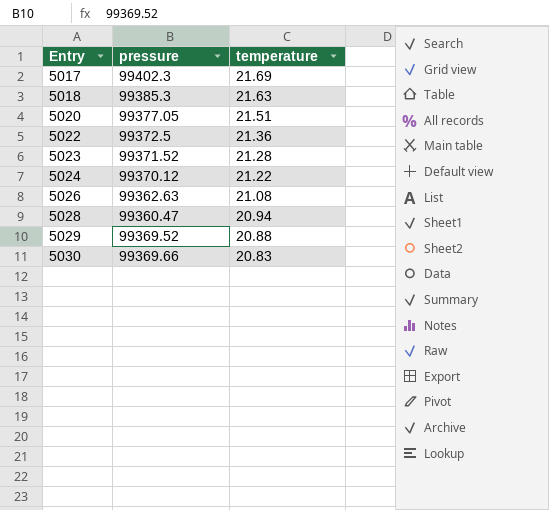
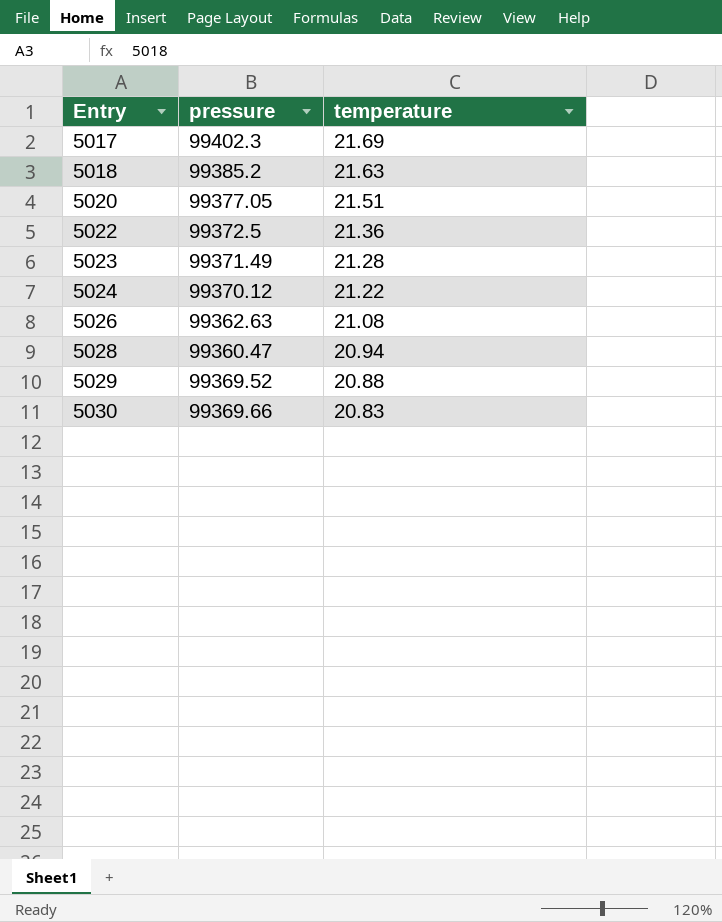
5018 | pressure: 99385.3 -> 99385.2
5023 | pressure: 99371.52 -> 99371.49

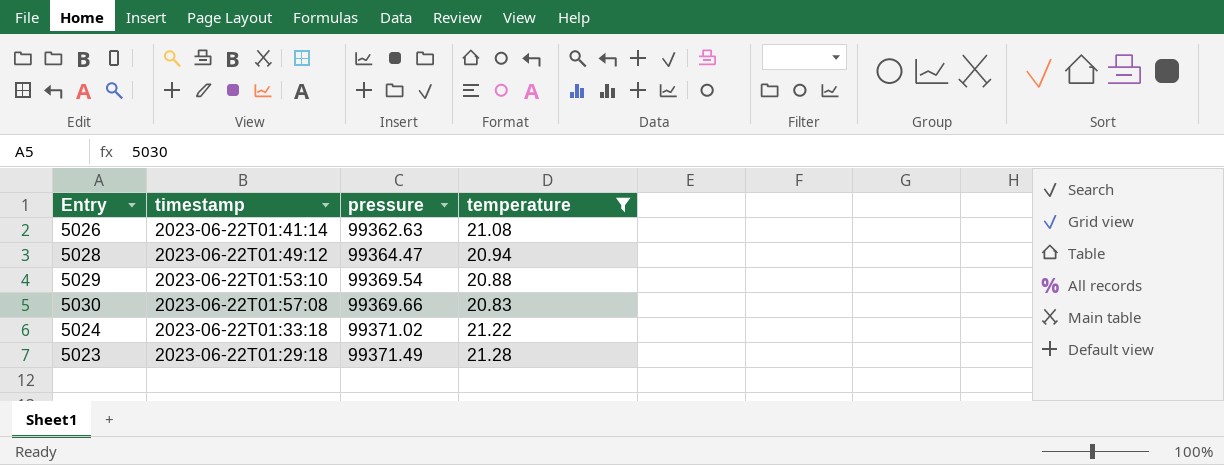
filter: none -> temperature <= 21.28
row order: Entry ascending -> pressure ascending
column timestamp | position: none -> 2
5028 | pressure: 99360.47 -> 99364.47
5029 | pressure: 99369.52 -> 99369.54
5024 | pressure: 99370.12 -> 99371.02

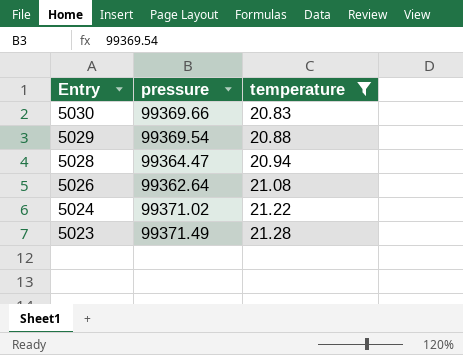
row order: pressure ascending -> Entry descending
column timestamp | position: 2 -> none
5026 | pressure: 99362.63 -> 99362.64

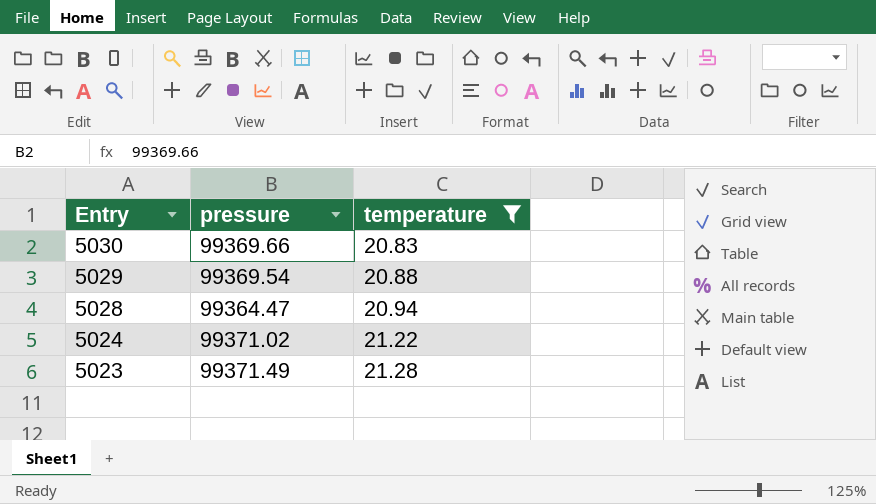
row 5026: 99362.64 | 21.08 -> none

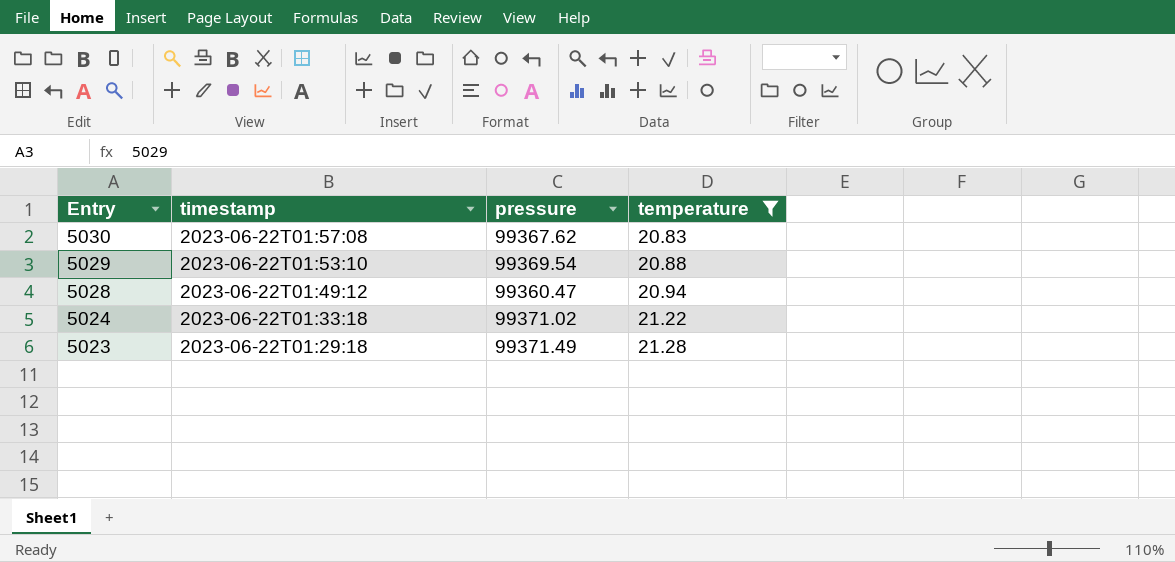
column timestamp | position: none -> 2
5030 | pressure: 99369.66 -> 99367.62
5028 | pressure: 99364.47 -> 99360.47

